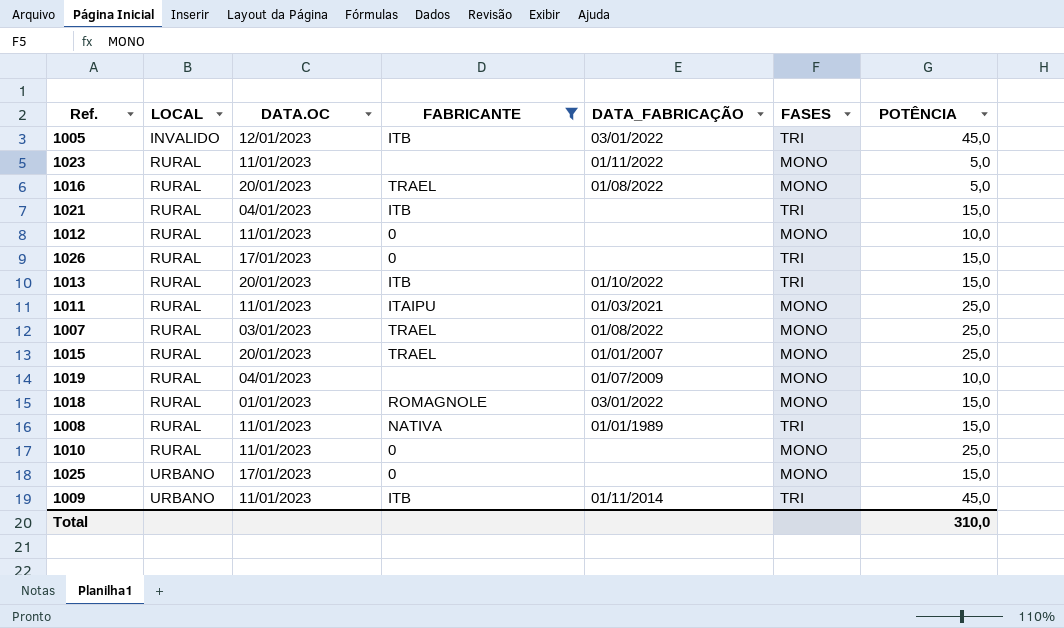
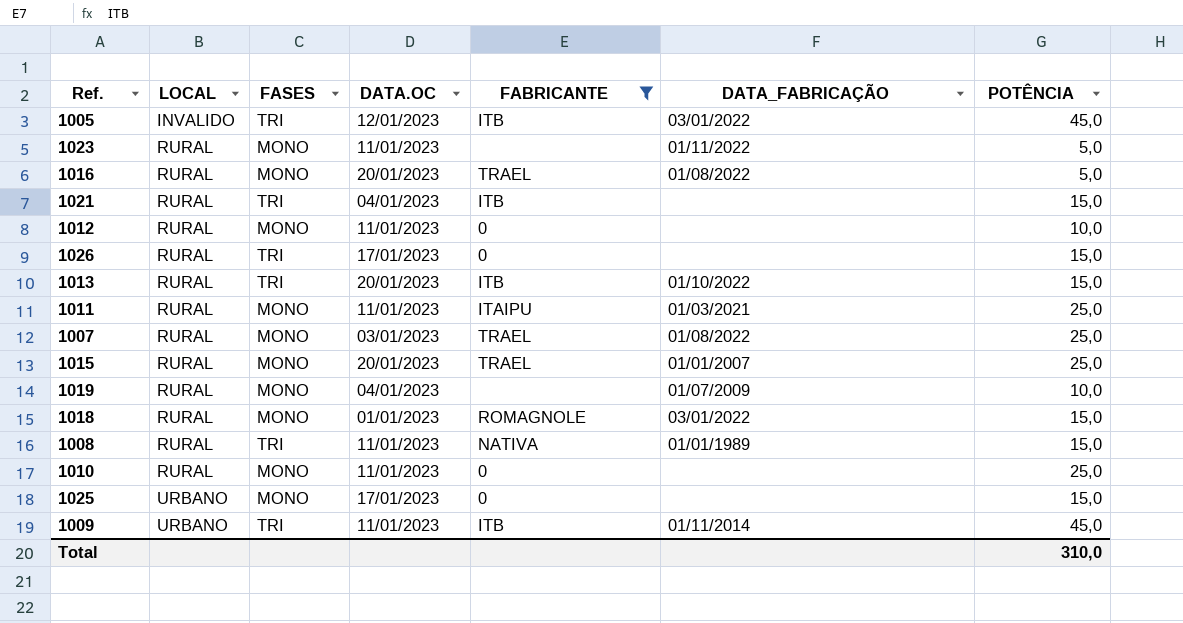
column FASES | position: 6 -> 3

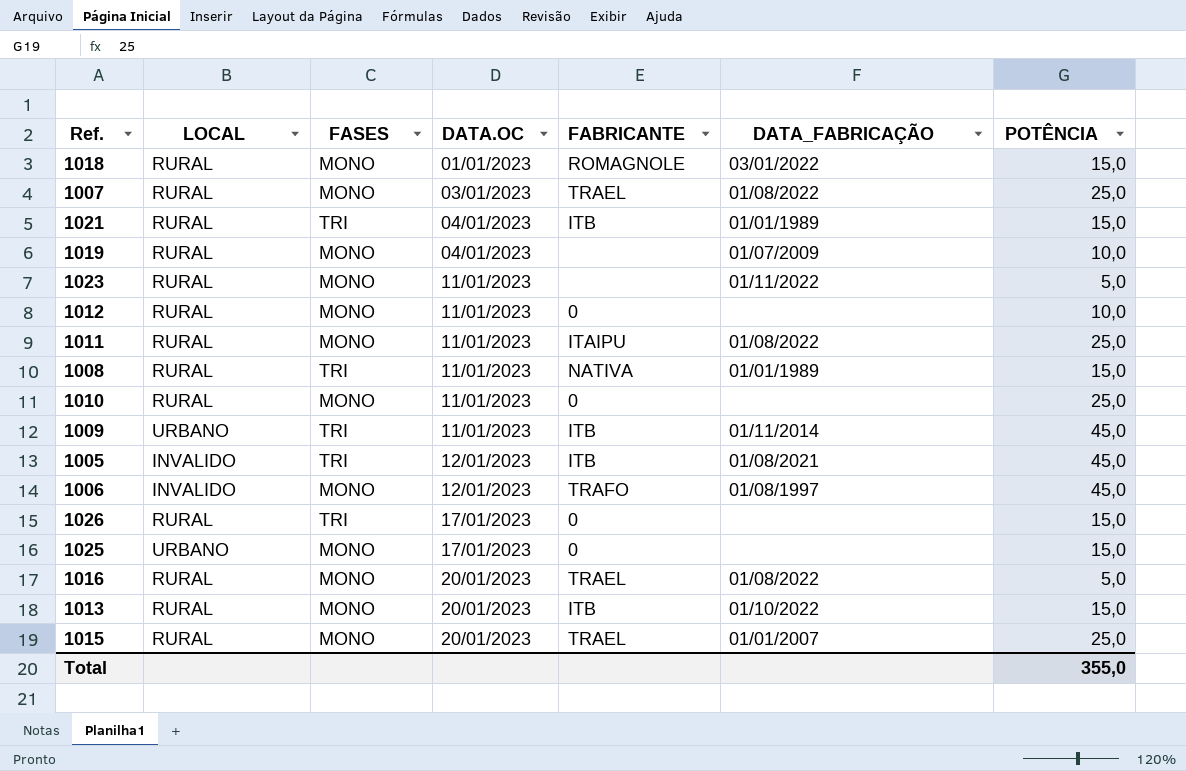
filter: FABRICANTE != TRAFO -> none
row order: LOCAL ascending -> DATA.OC ascending
1021 | DATA_FABRICAÇÃO: none -> 01/01/1989
1011 | DATA_FABRICAÇÃO: 01/03/2021 -> 01/08/2022
1005 | DATA_FABRICAÇÃO: 03/01/2022 -> 01/08/2021
1013 | FASES: TRI -> MONO
Total | POTÊNCIA: 310,0 -> 355,0

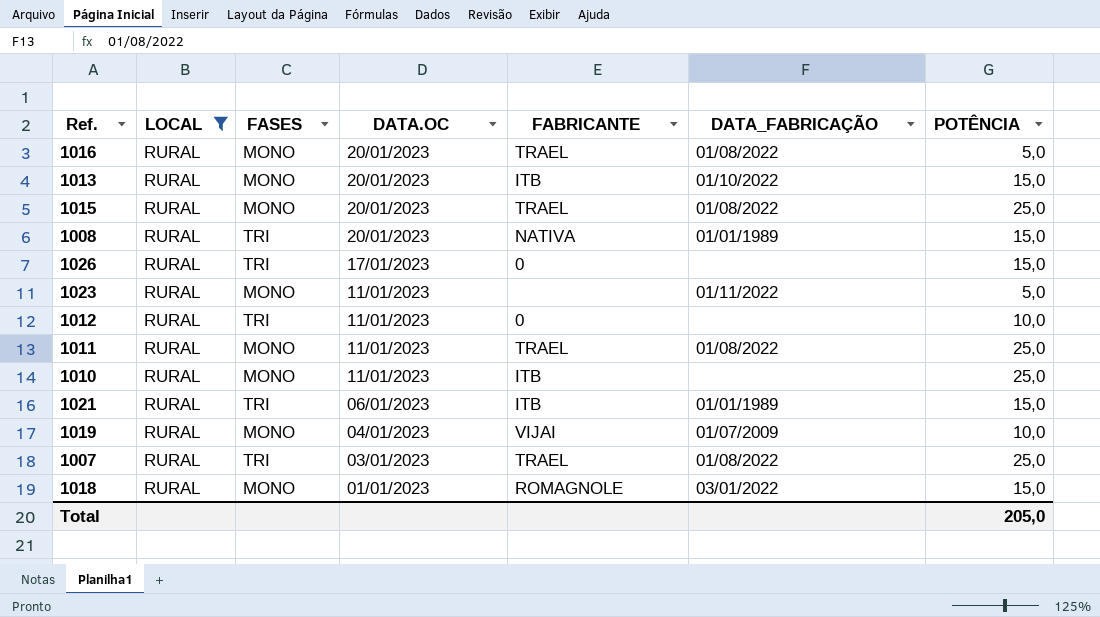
filter: none -> LOCAL = RURAL
row order: DATA.OC ascending -> DATA.OC descending
1015 | DATA_FABRICAÇÃO: 01/01/2007 -> 01/08/2022
1008 | DATA.OC: 11/01/2023 -> 20/01/2023
1012 | FASES: MONO -> TRI
1011 | FABRICANTE: ITAIPU -> TRAEL
1010 | FABRICANTE: 0 -> ITB
1021 | DATA.OC: 04/01/2023 -> 06/01/2023
1019 | FABRICANTE: none -> VIJAI
1007 | FASES: MONO -> TRI
Total | POTÊNCIA: 355,0 -> 205,0

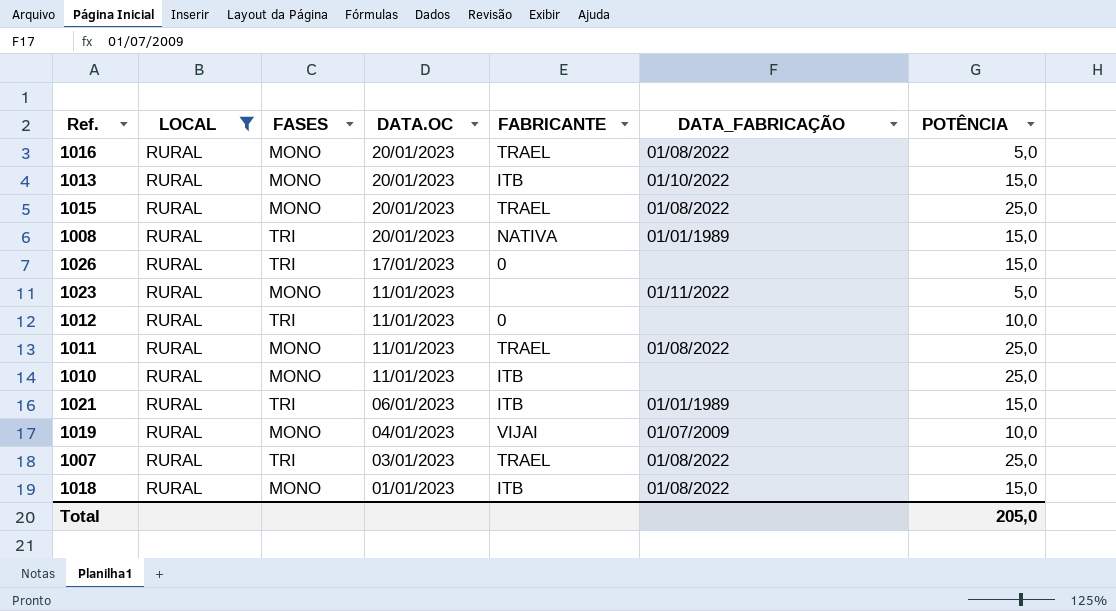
1018 | FABRICANTE: ROMAGNOLE -> ITB
1018 | DATA_FABRICAÇÃO: 03/01/2022 -> 01/08/2022

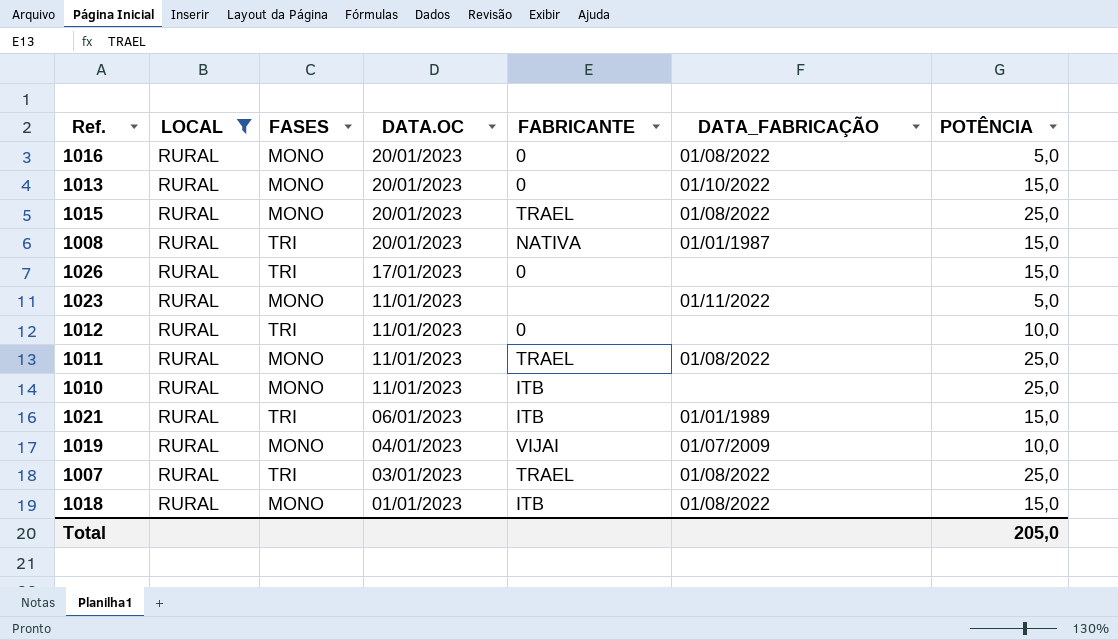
1016 | FABRICANTE: TRAEL -> 0
1013 | FABRICANTE: ITB -> 0
1008 | DATA_FABRICAÇÃO: 01/01/1989 -> 01/01/1987

